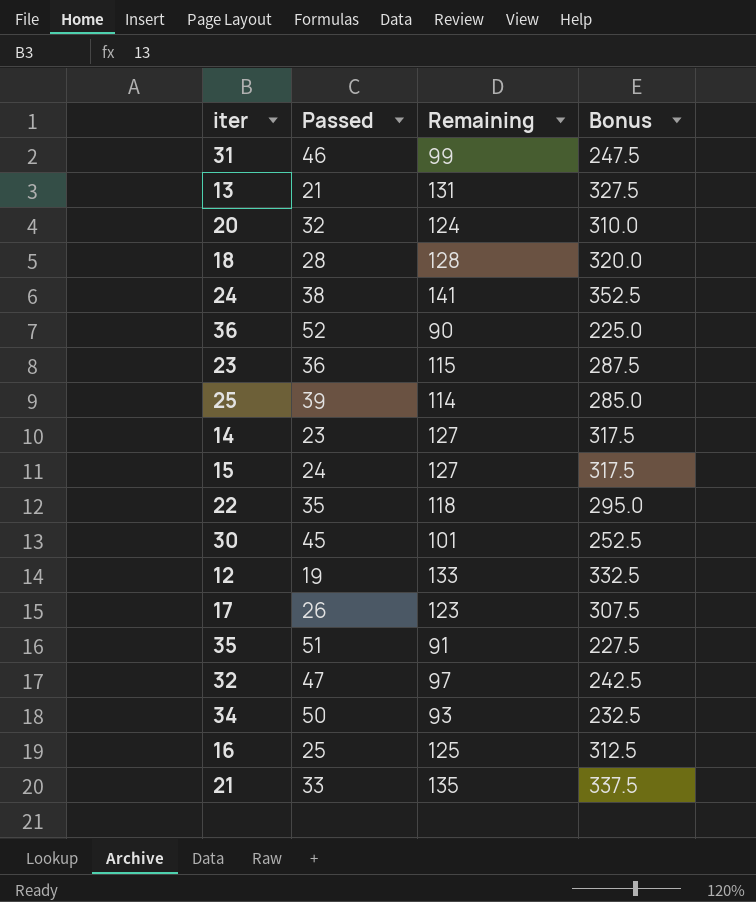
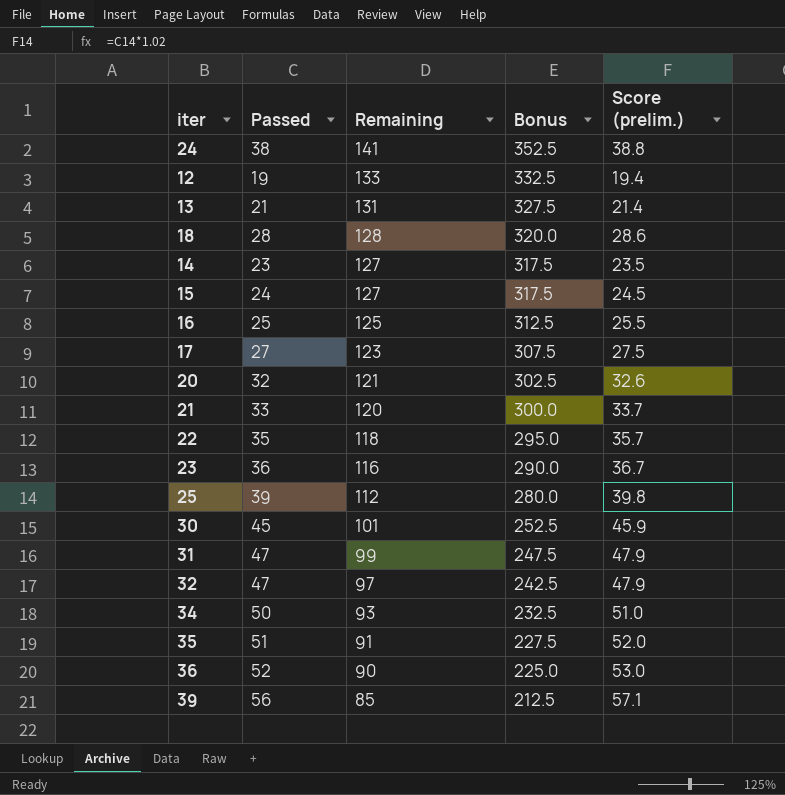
row order: none -> Remaining descending
column Score (prelim.) | formula: none -> [Passed] * 1.02
17 | Passed: 26 -> 27
20 | Remaining: 124 -> 121
20 | Bonus: 310.0 -> 302.5
21 | Remaining: 135 -> 120
21 | Bonus: 337.5 -> 300.0
23 | Remaining: 115 -> 116
23 | Bonus: 287.5 -> 290.0
25 | Remaining: 114 -> 112
25 | Bonus: 285.0 -> 280.0
31 | Passed: 46 -> 47
row 39: none -> 56 | 85 | 212.5 | 57.1

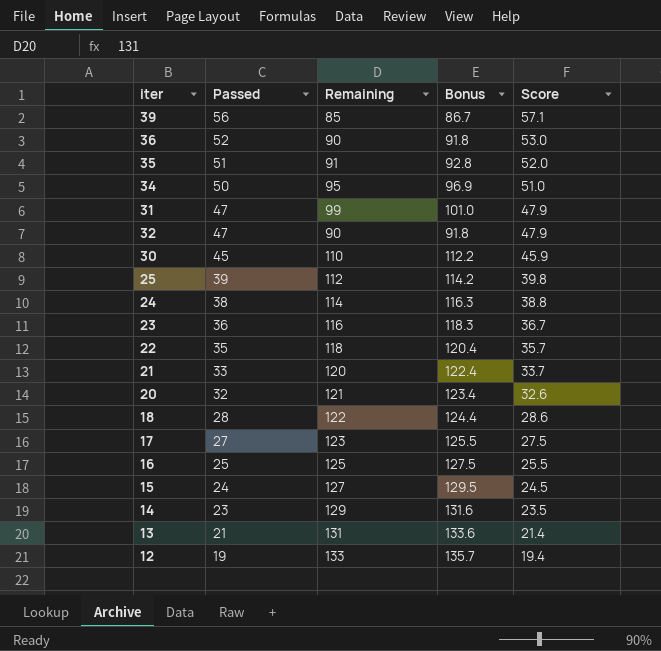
row order: Remaining descending -> Passed descending
column Bonus | formula: [Remaining] * 2.5 -> [Remaining] * 1.02
column name: Score (prelim.) -> Score
34 | Remaining: 93 -> 95
32 | Remaining: 97 -> 90
30 | Remaining: 101 -> 110
24 | Remaining: 141 -> 114
18 | Remaining: 128 -> 122
14 | Remaining: 127 -> 129

